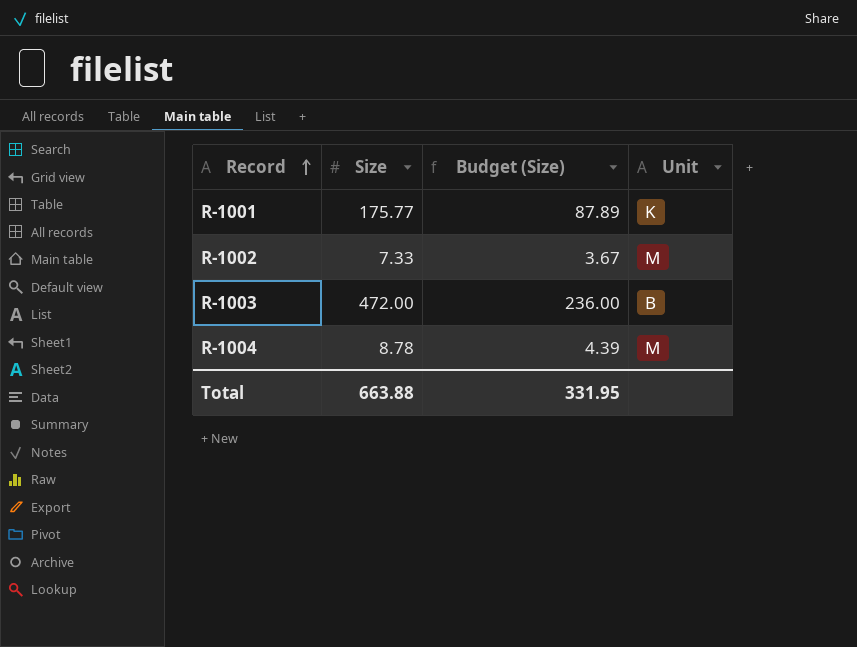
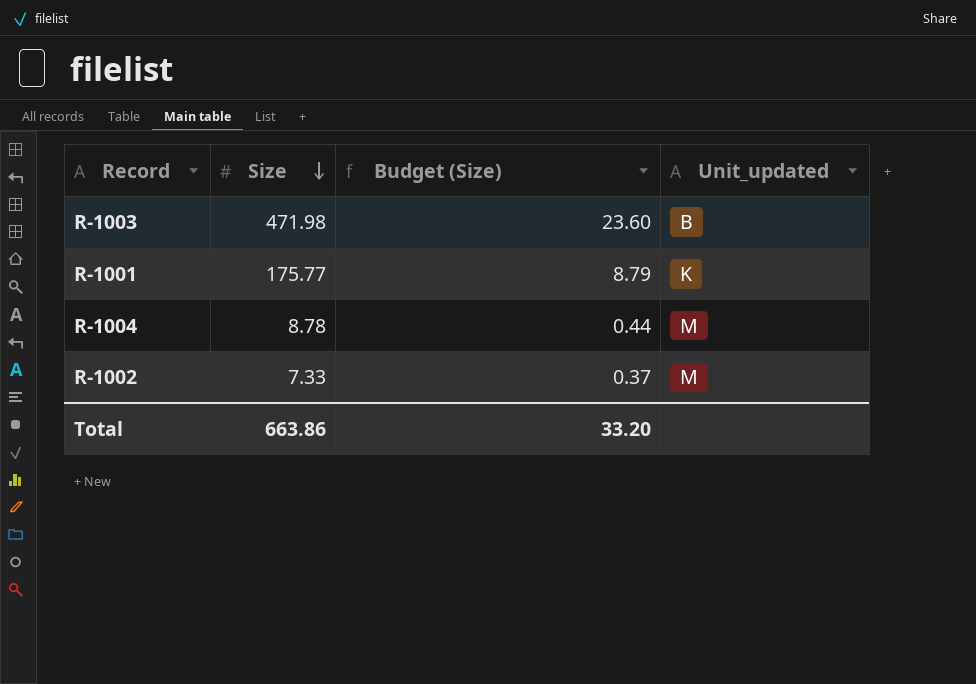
row order: Record ascending -> Size descending
column Budget (Size) | formula: [Size] * 0.5 -> [Size] * 0.05
column name: Unit -> Unit_updated
R-1003 | Size: 472.00 -> 471.98
Total | Size: 663.88 -> 663.86
Total | Budget (Size): 331.95 -> 33.20

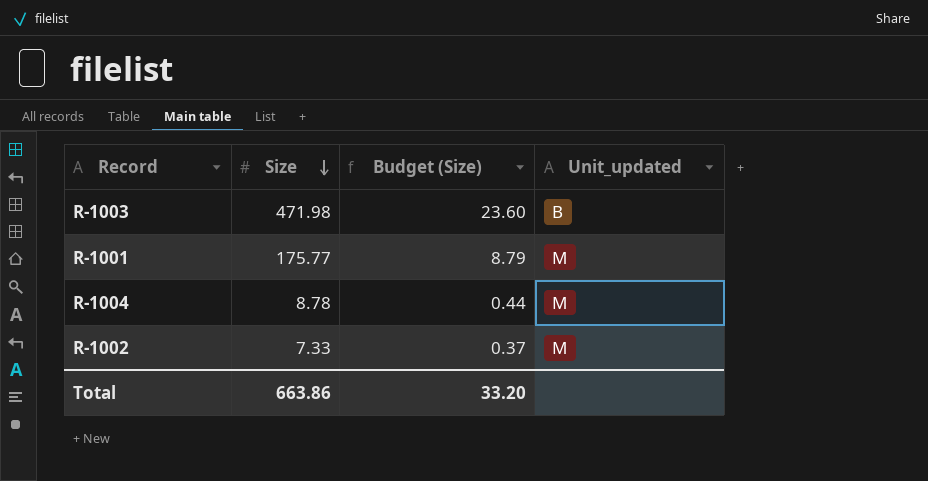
R-1001 | Unit_updated: K -> M

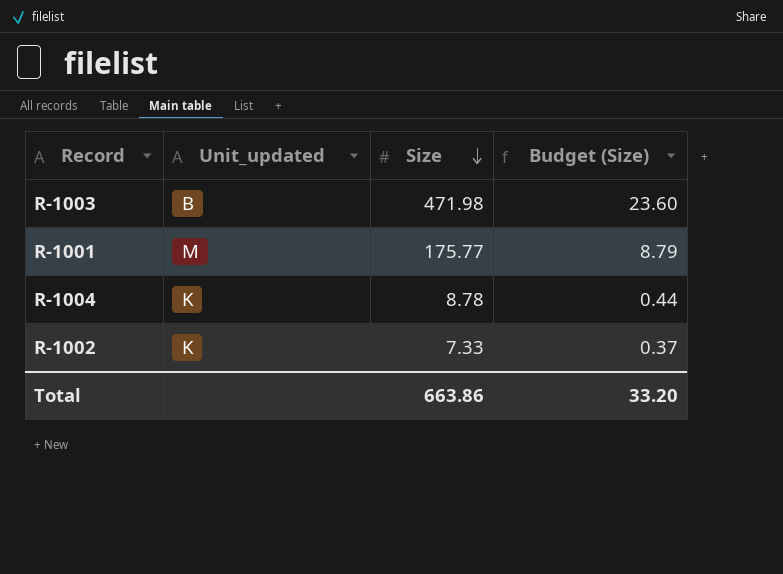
column Unit_updated | position: 4 -> 2
R-1004 | Unit_updated: M -> K
R-1002 | Unit_updated: M -> K

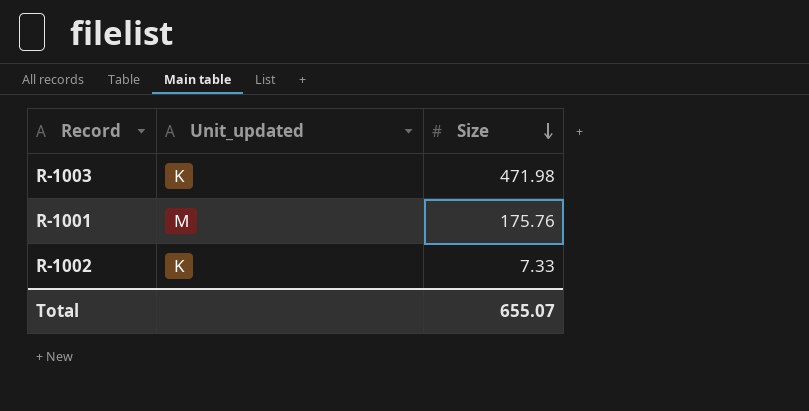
column Budget (Size) | formula: [Size] * 0.05 -> none
row R-1004: K | 8.78 | 0.44 -> none
R-1003 | Unit_updated: B -> K
R-1001 | Size: 175.77 -> 175.76
Total | Size: 663.86 -> 655.07

